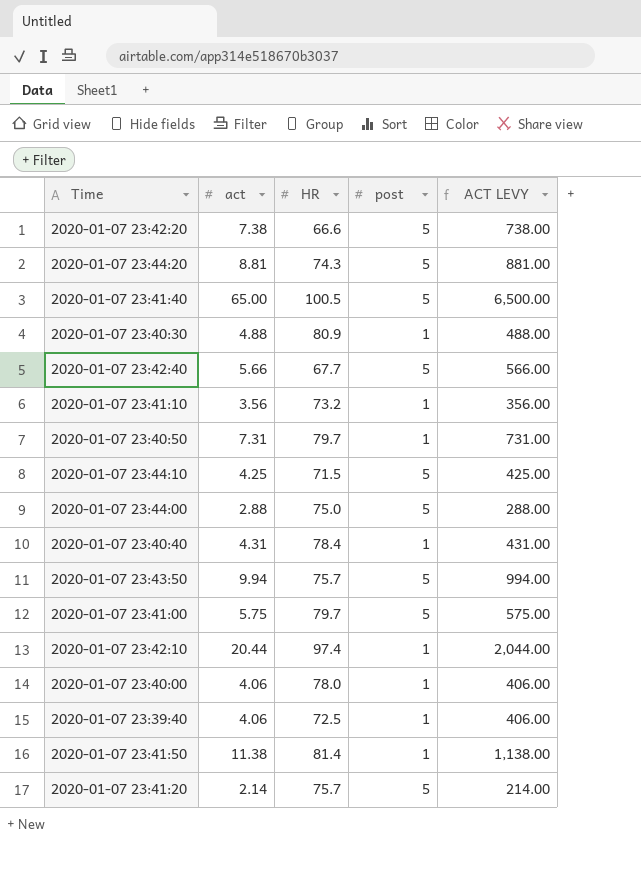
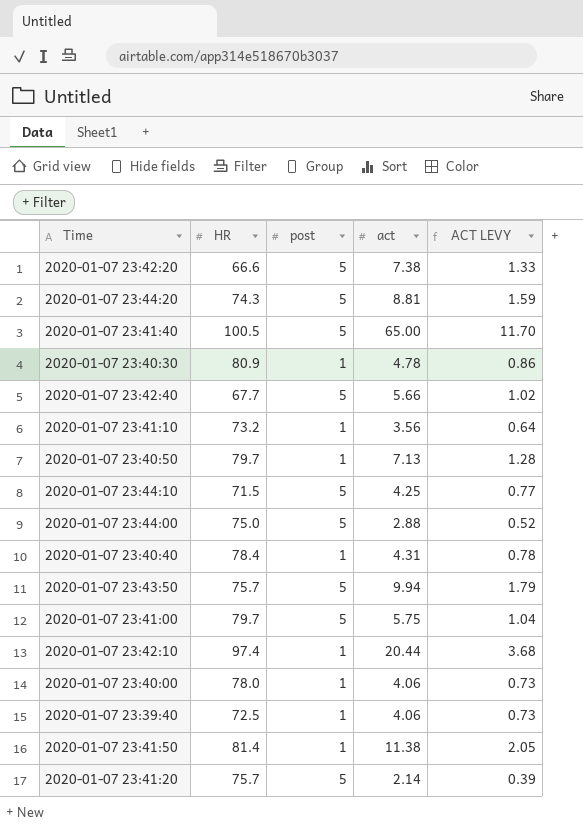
column act | position: 2 -> 4
column ACT LEVY | formula: [act] * 100 -> [act] * 0.18
2020-01-07 23:40:30 | act: 4.88 -> 4.78
2020-01-07 23:40:50 | act: 7.31 -> 7.13

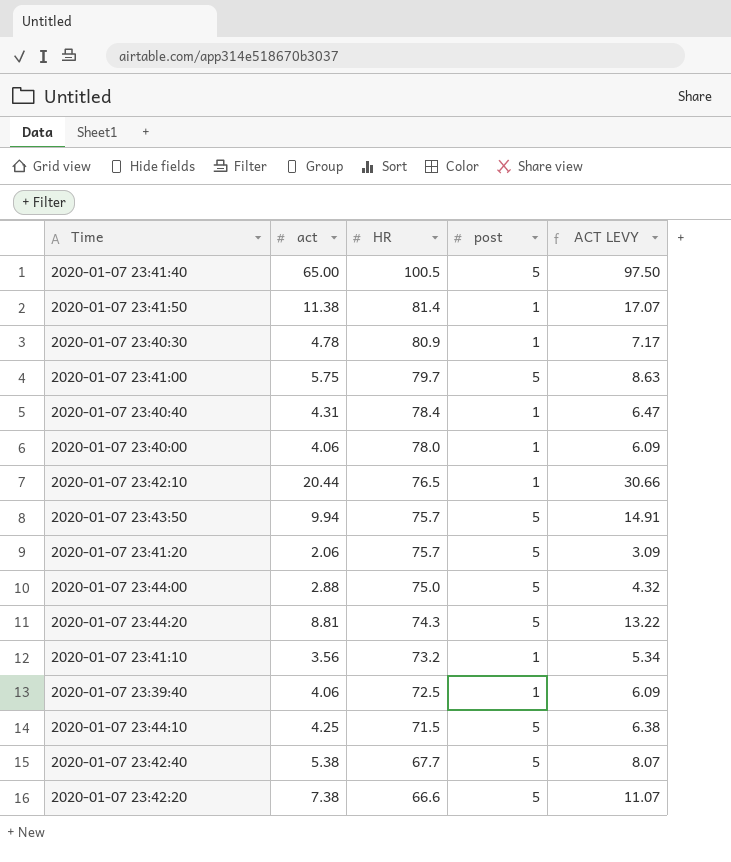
row order: none -> HR descending
column act | position: 4 -> 2
column ACT LEVY | formula: [act] * 0.18 -> [act] * 1.5
row 2020-01-07 23:40:50: 79.7 | 1 | 7.13 | 1.28 -> none
2020-01-07 23:42:10 | HR: 97.4 -> 76.5
2020-01-07 23:41:20 | act: 2.14 -> 2.06
2020-01-07 23:42:40 | act: 5.66 -> 5.38

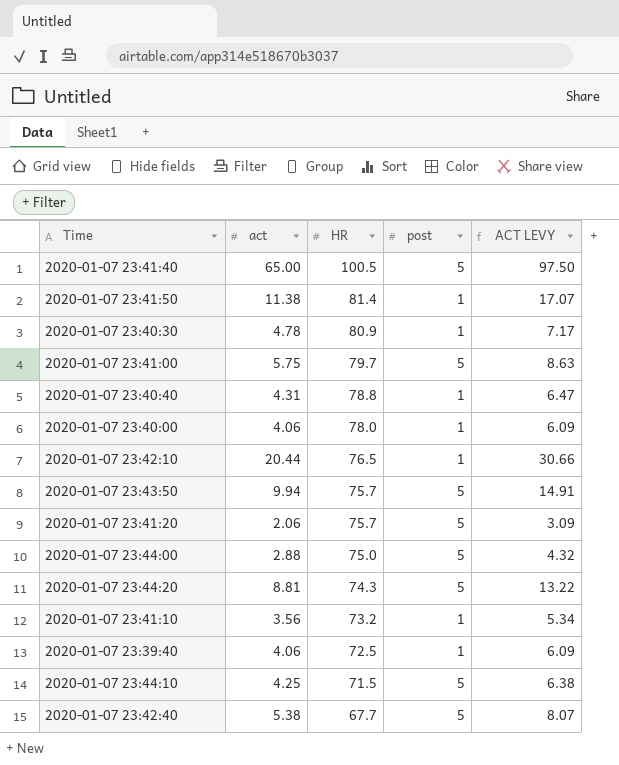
row 2020-01-07 23:42:20: 7.38 | 66.6 | 5 | 11.07 -> none
2020-01-07 23:40:40 | HR: 78.4 -> 78.8

